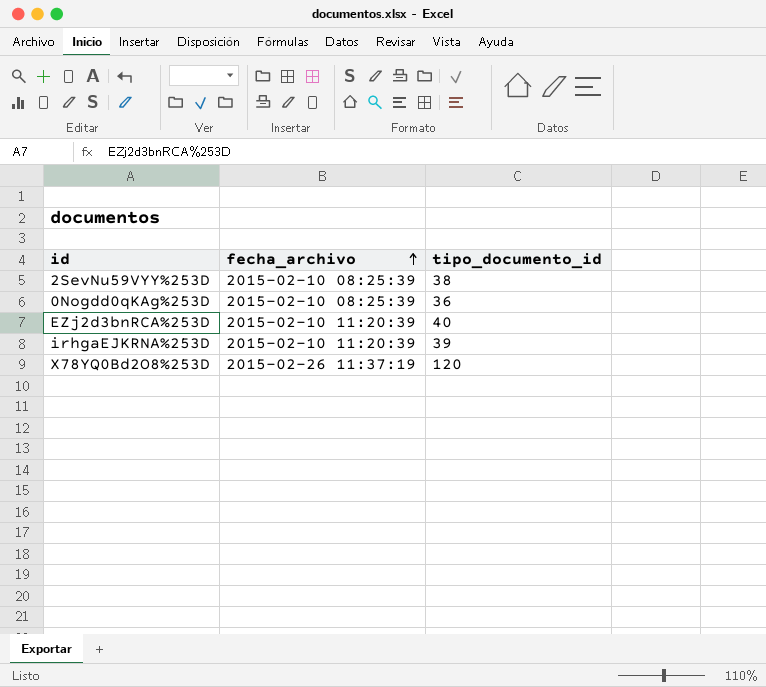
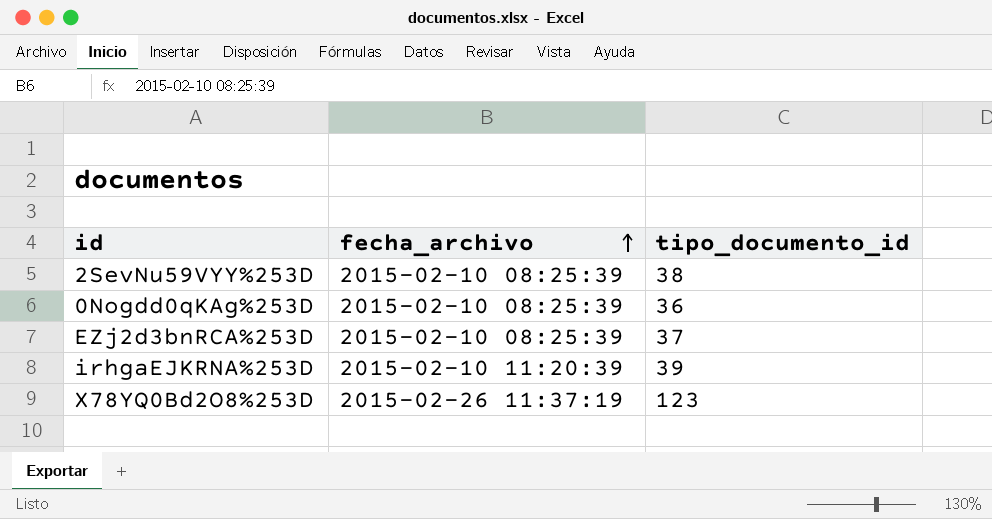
EZj2d3bnRCA%253D | fecha_archivo: 2015-02-10 11:20:39 -> 2015-02-10 08:25:39
EZj2d3bnRCA%253D | tipo_documento_id: 40 -> 37
X78YQ0Bd2O8%253D | tipo_documento_id: 120 -> 123

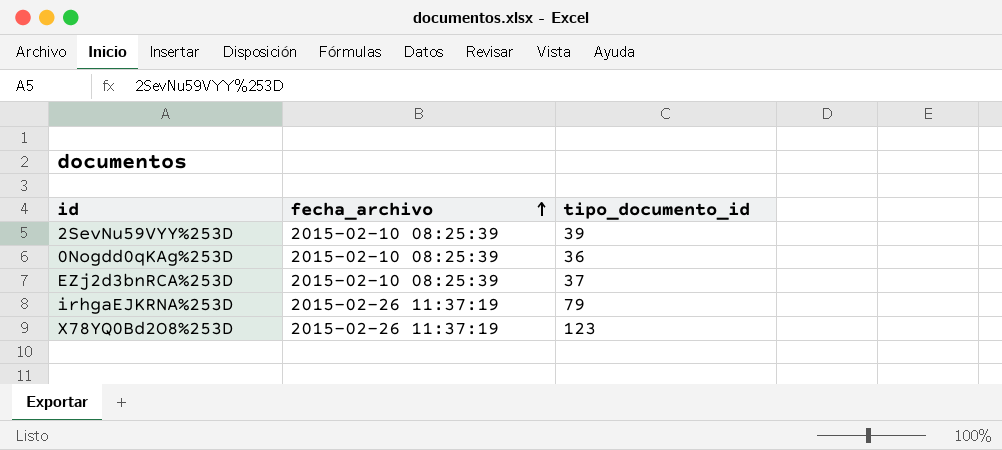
2SevNu59VYY%253D | tipo_documento_id: 38 -> 39
irhgaEJKRNA%253D | fecha_archivo: 2015-02-10 11:20:39 -> 2015-02-26 11:37:19
irhgaEJKRNA%253D | tipo_documento_id: 39 -> 79

